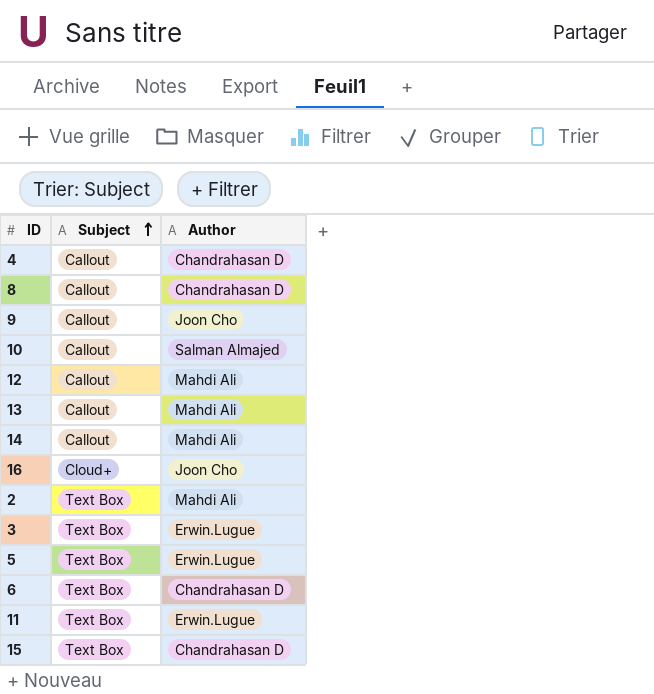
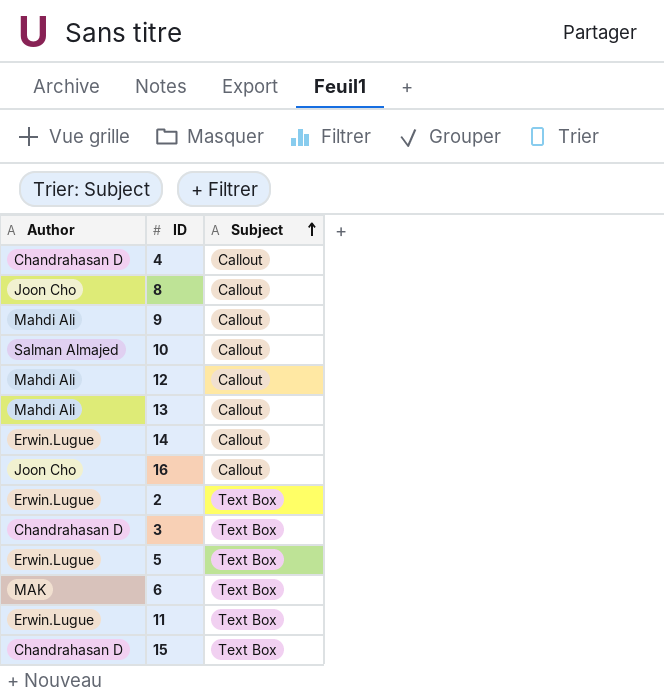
column Author | position: 3 -> 1
8 | Author: Chandrahasan D -> Joon Cho
9 | Author: Joon Cho -> Mahdi Ali
14 | Author: Mahdi Ali -> Erwin.Lugue
16 | Subject: Cloud+ -> Callout
2 | Author: Mahdi Ali -> Erwin.Lugue
3 | Author: Erwin.Lugue -> Chandrahasan D
6 | Author: Chandrahasan D -> MAK

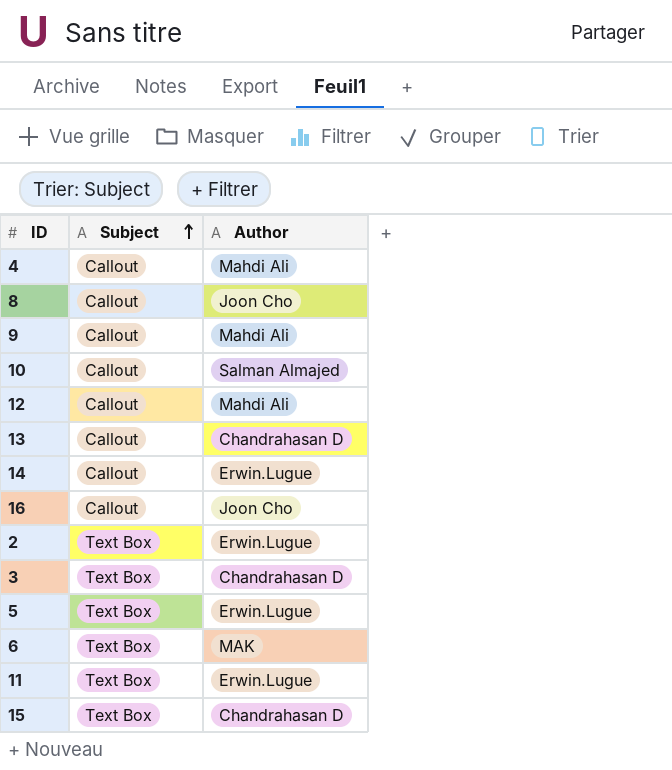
column Author | position: 1 -> 3
4 | Author: Chandrahasan D -> Mahdi Ali
13 | Author: Mahdi Ali -> Chandrahasan D

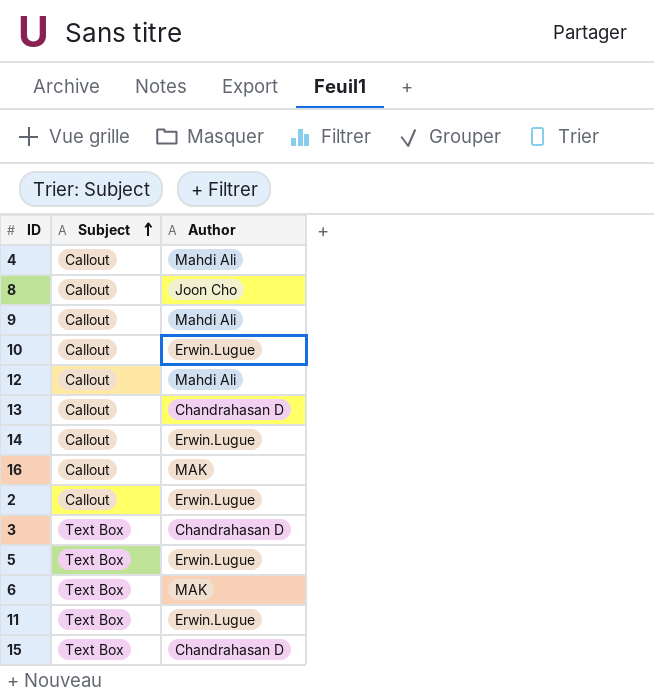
10 | Author: Salman Almajed -> Erwin.Lugue
16 | Author: Joon Cho -> MAK
2 | Subject: Text Box -> Callout

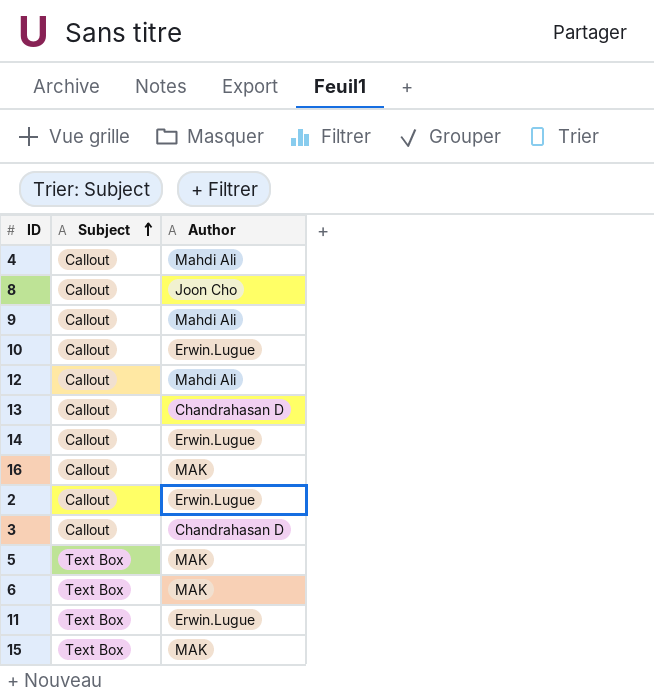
3 | Subject: Text Box -> Callout
5 | Author: Erwin.Lugue -> MAK
15 | Author: Chandrahasan D -> MAK

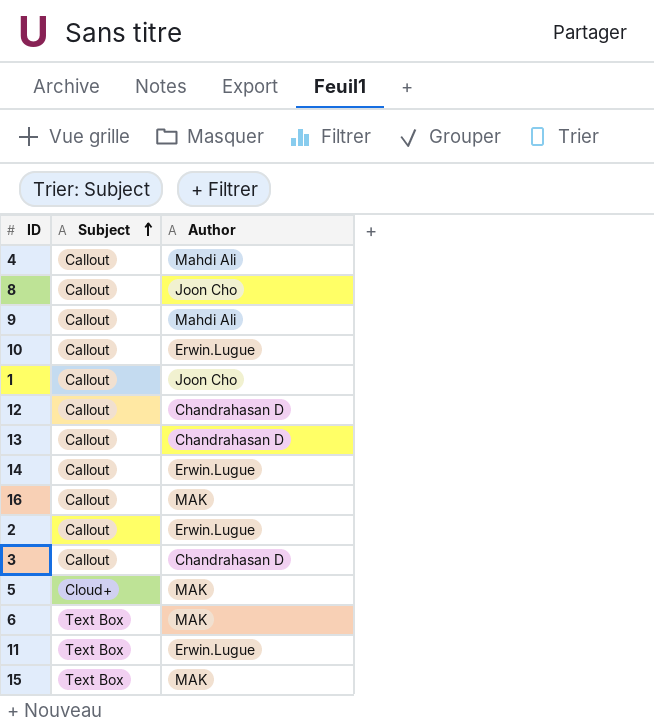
row 1: none -> Callout | Joon Cho
12 | Author: Mahdi Ali -> Chandrahasan D
5 | Subject: Text Box -> Cloud+

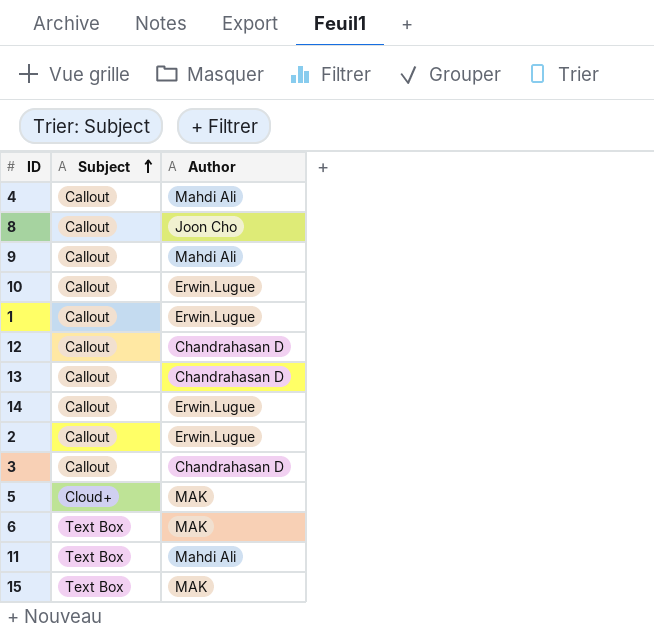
row 16: Callout | MAK -> none
1 | Author: Joon Cho -> Erwin.Lugue
11 | Author: Erwin.Lugue -> Mahdi Ali

